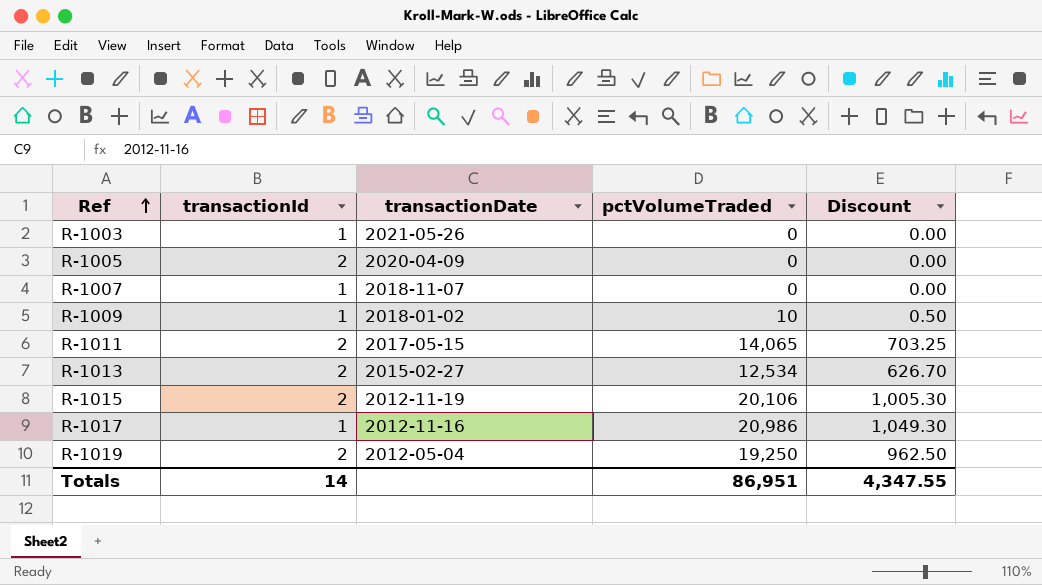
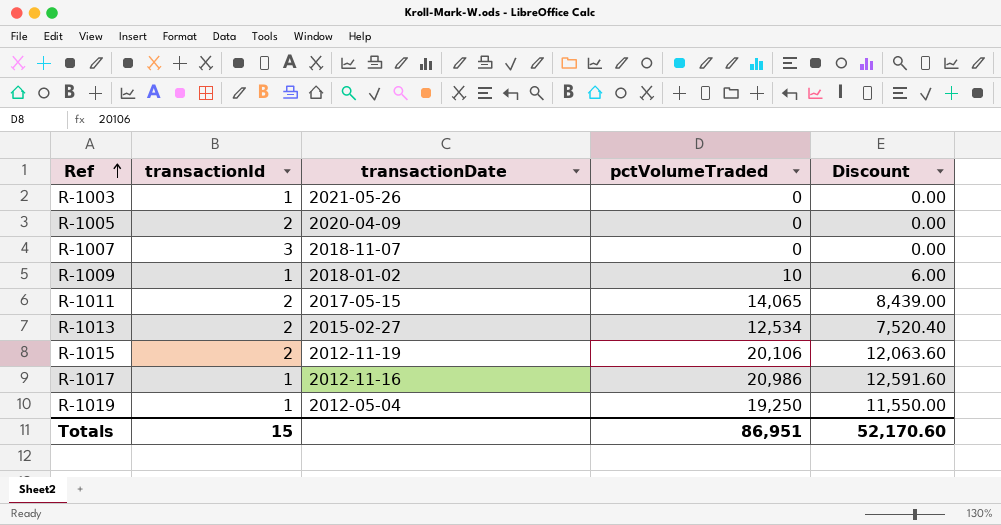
column Discount | formula: [pctVolumeTraded] * 0.05 -> [pctVolumeTraded] * 0.6
R-1007 | transactionId: 1 -> 3
R-1019 | transactionId: 2 -> 1
Totals | transactionId: 14 -> 15
Totals | Discount: 4,347.55 -> 52,170.60

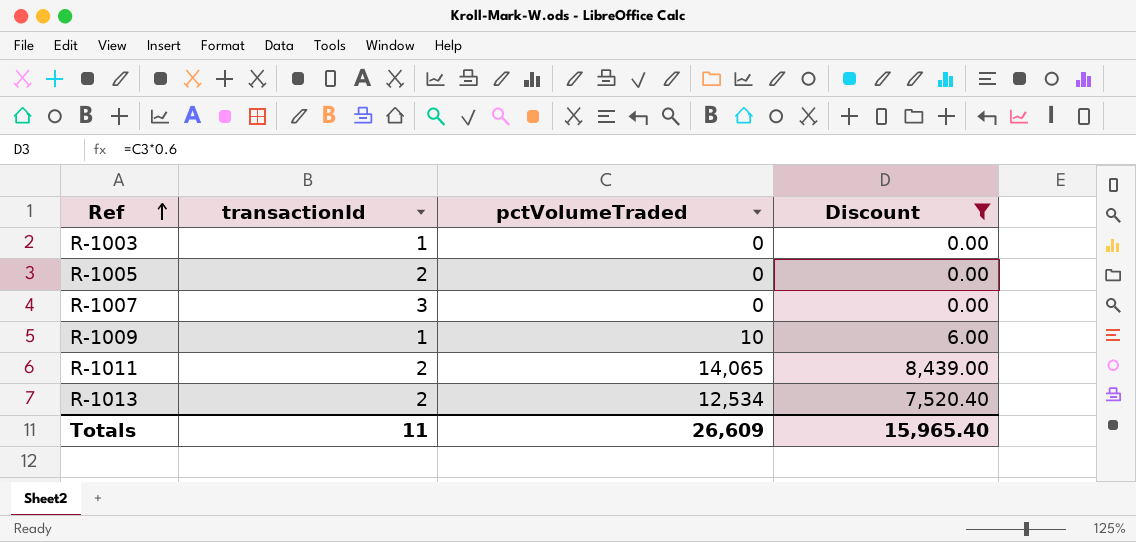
filter: none -> Discount <= 8,439.00
column transactionDate | position: 3 -> none
Totals | transactionId: 15 -> 11
Totals | pctVolumeTraded: 86,951 -> 26,609
Totals | Discount: 52,170.60 -> 15,965.40

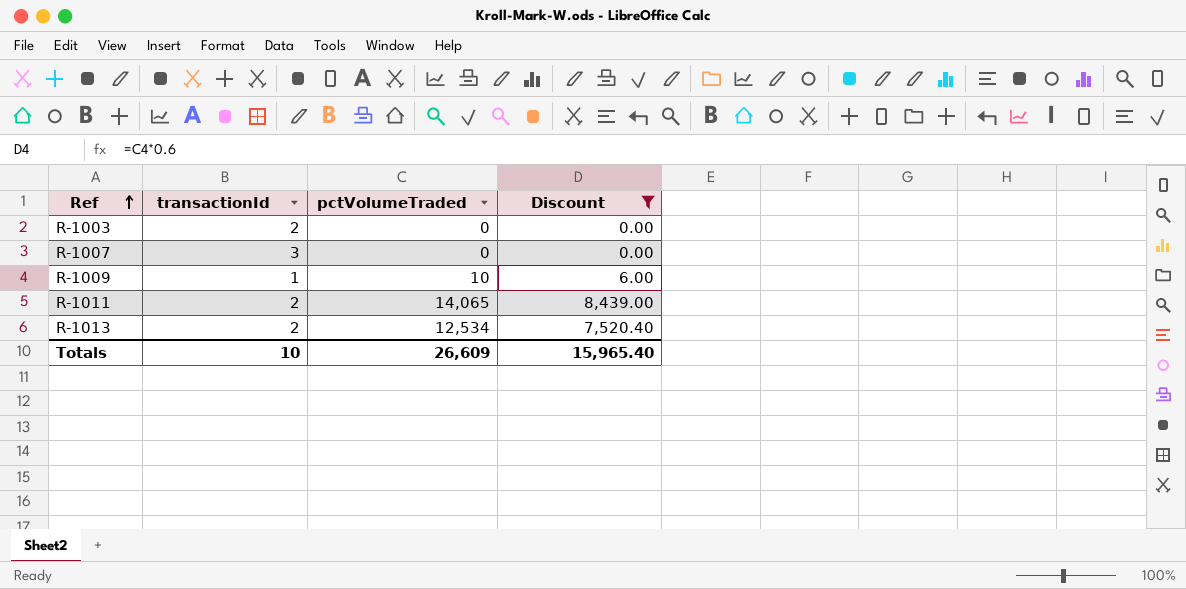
row R-1005: 2 | 0 | 0.00 -> none
R-1003 | transactionId: 1 -> 2
Totals | transactionId: 11 -> 10

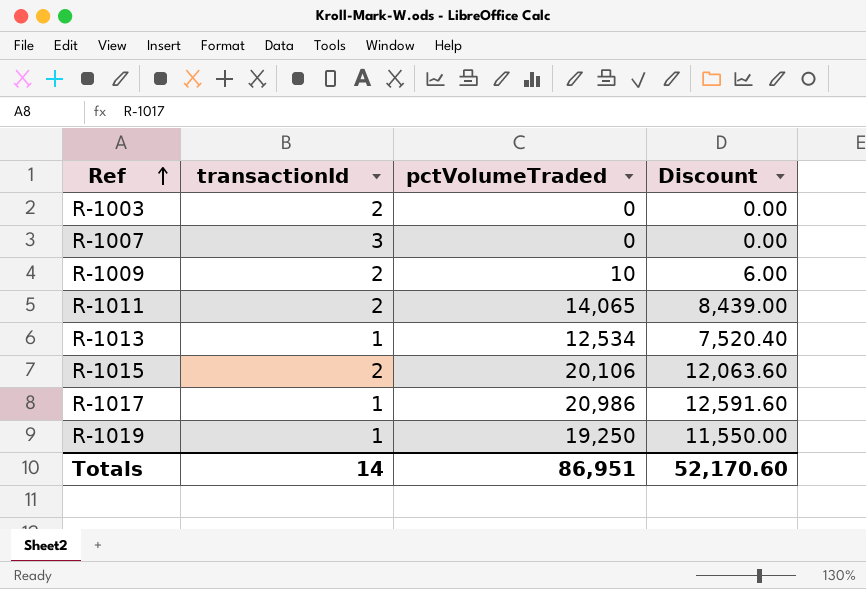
filter: Discount <= 8,439.00 -> none
R-1009 | transactionId: 1 -> 2
R-1013 | transactionId: 2 -> 1
Totals | transactionId: 10 -> 14
Totals | pctVolumeTraded: 26,609 -> 86,951
Totals | Discount: 15,965.40 -> 52,170.60

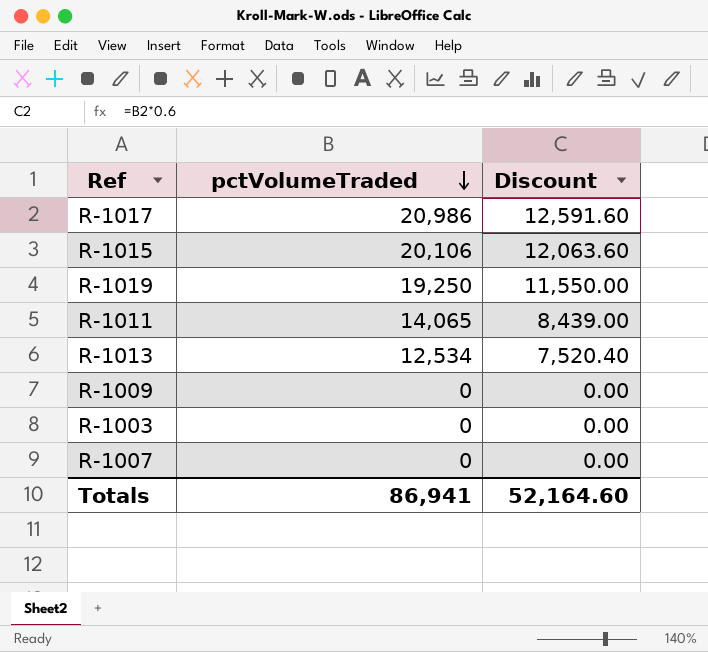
row order: Ref ascending -> pctVolumeTraded descending
column transactionId | position: 2 -> none
R-1009 | pctVolumeTraded: 10 -> 0
R-1009 | Discount: 6.00 -> 0.00
Totals | pctVolumeTraded: 86,951 -> 86,941
Totals | Discount: 52,170.60 -> 52,164.60

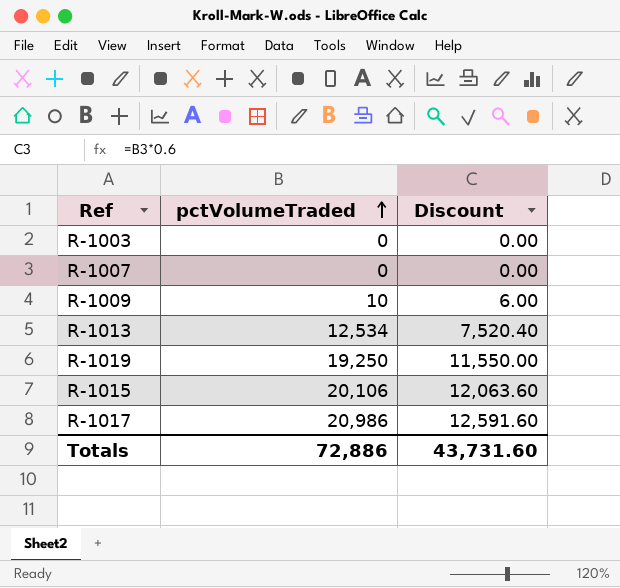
row order: pctVolumeTraded descending -> pctVolumeTraded ascending
row R-1011: 14,065 | 8,439.00 -> none
R-1009 | pctVolumeTraded: 0 -> 10
R-1009 | Discount: 0.00 -> 6.00
Totals | pctVolumeTraded: 86,941 -> 72,886
Totals | Discount: 52,164.60 -> 43,731.60

